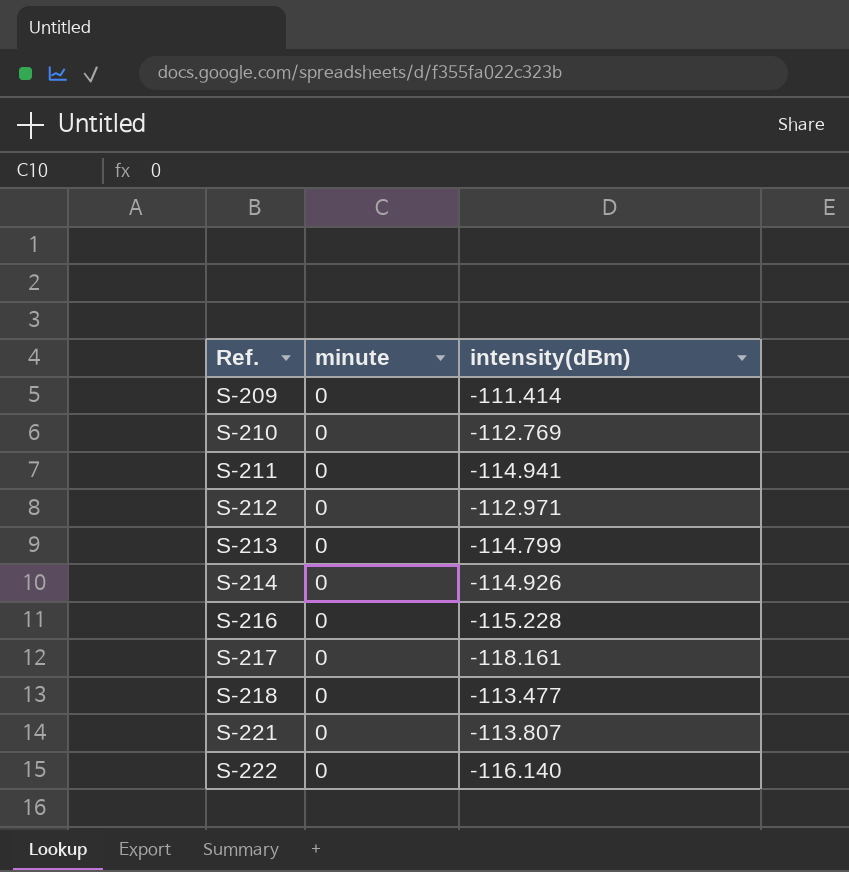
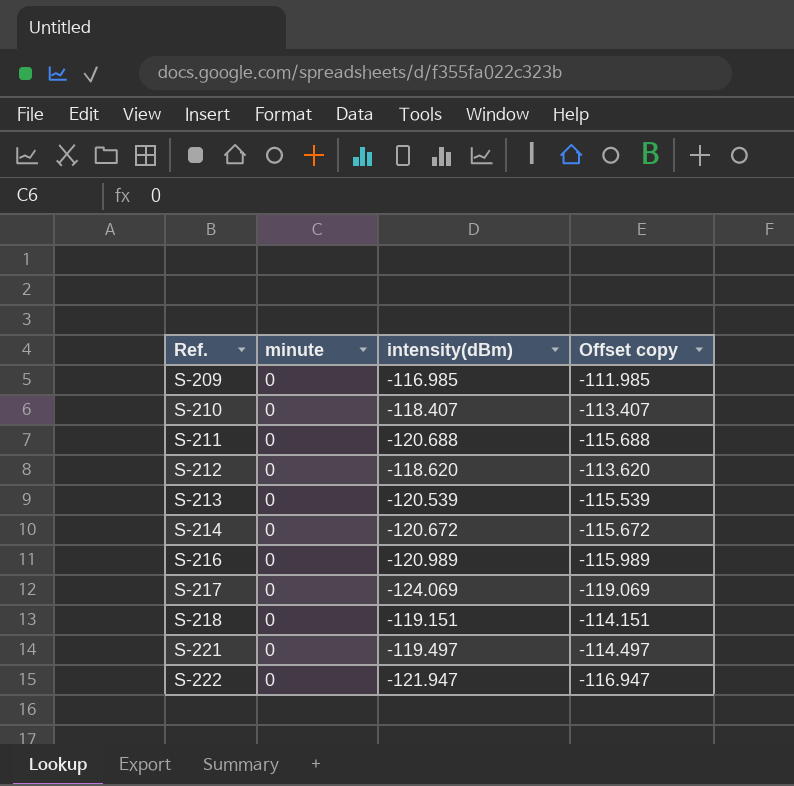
column Offset copy | formula: none -> [intensity(dBm)] + 5
S-209 | intensity(dBm): -111.414 -> -116.985
S-210 | intensity(dBm): -112.769 -> -118.407
S-211 | intensity(dBm): -114.941 -> -120.688
S-212 | intensity(dBm): -112.971 -> -118.620
S-213 | intensity(dBm): -114.799 -> -120.539
S-214 | intensity(dBm): -114.926 -> -120.672
S-216 | intensity(dBm): -115.228 -> -120.989
S-217 | intensity(dBm): -118.161 -> -124.069
S-218 | intensity(dBm): -113.477 -> -119.151
S-221 | intensity(dBm): -113.807 -> -119.497
S-222 | intensity(dBm): -116.140 -> -121.947

